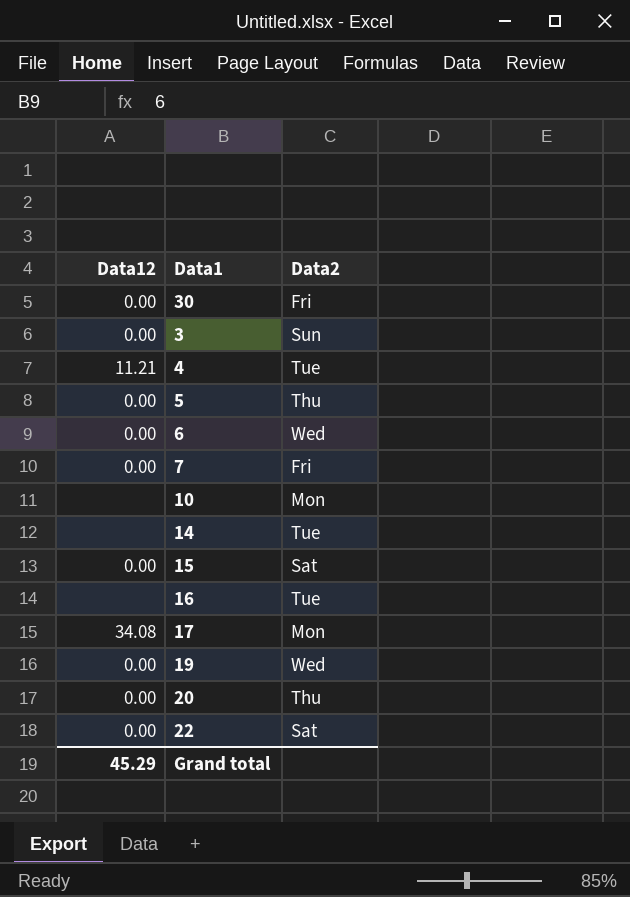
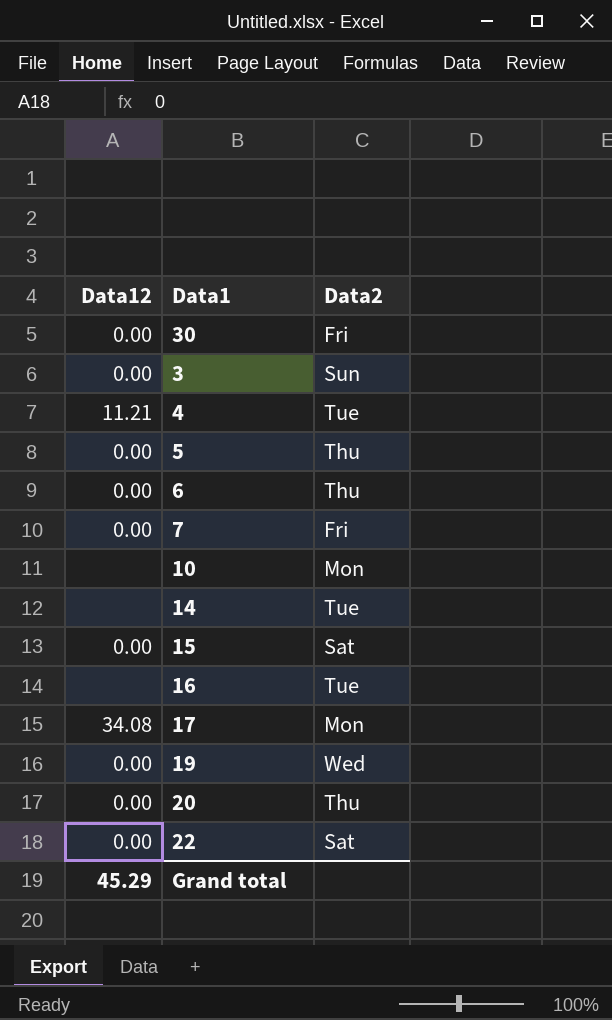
6 | Data2: Wed -> Thu

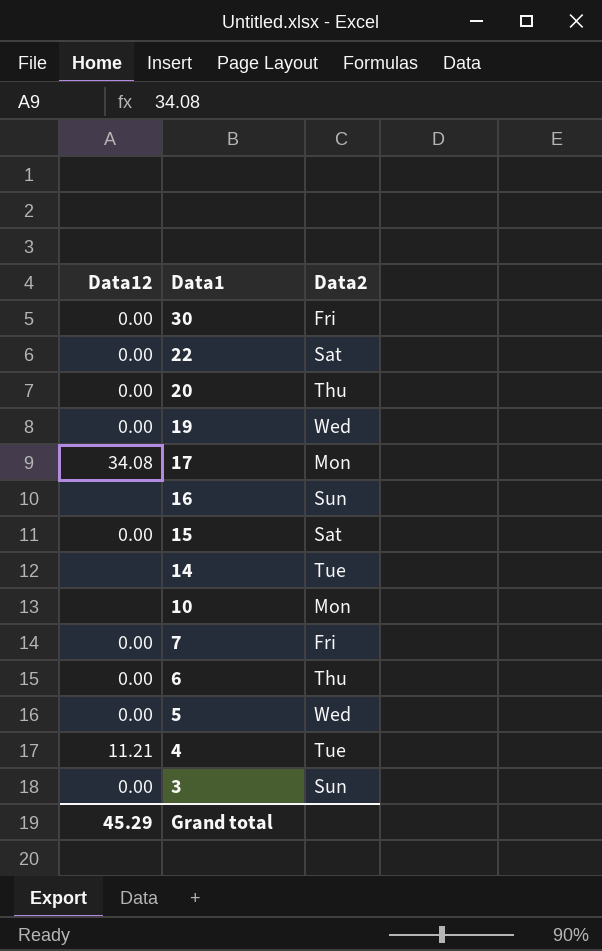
row order: none -> Data1 descending
16 | Data2: Tue -> Sun
5 | Data2: Thu -> Wed

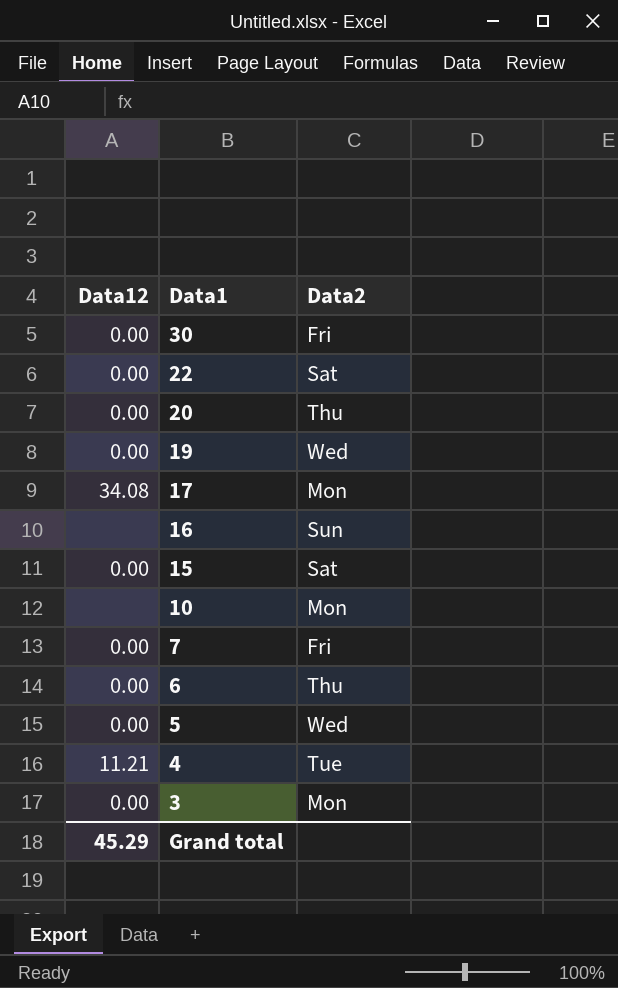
row 14: none | Tue -> none
3 | Data2: Sun -> Mon

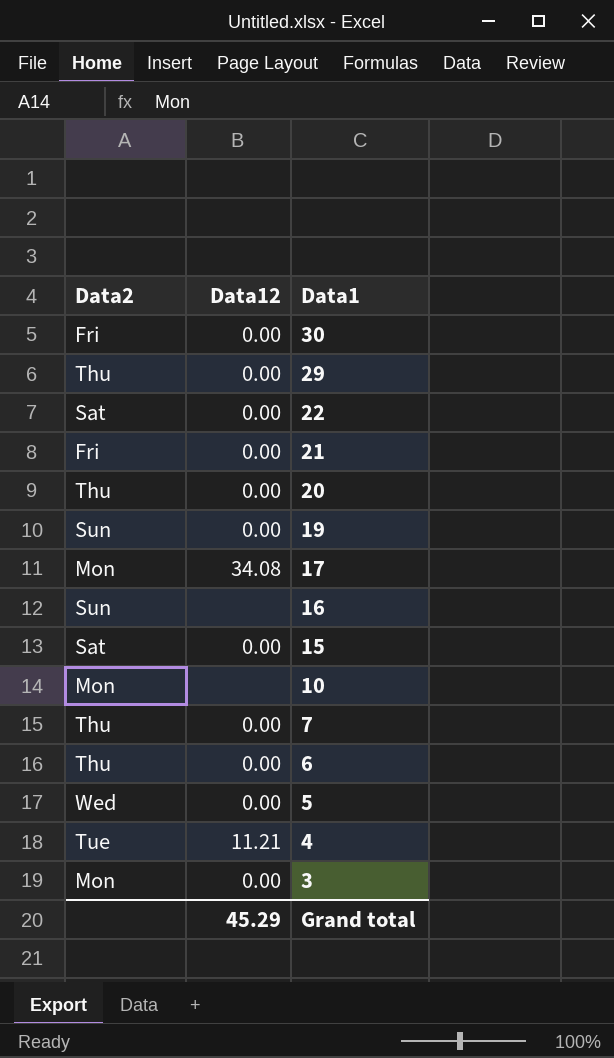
column Data2 | position: 3 -> 1
row 29: none -> Thu | 0.00
row 21: none -> Fri | 0.00
19 | Data2: Wed -> Sun
7 | Data2: Fri -> Thu

